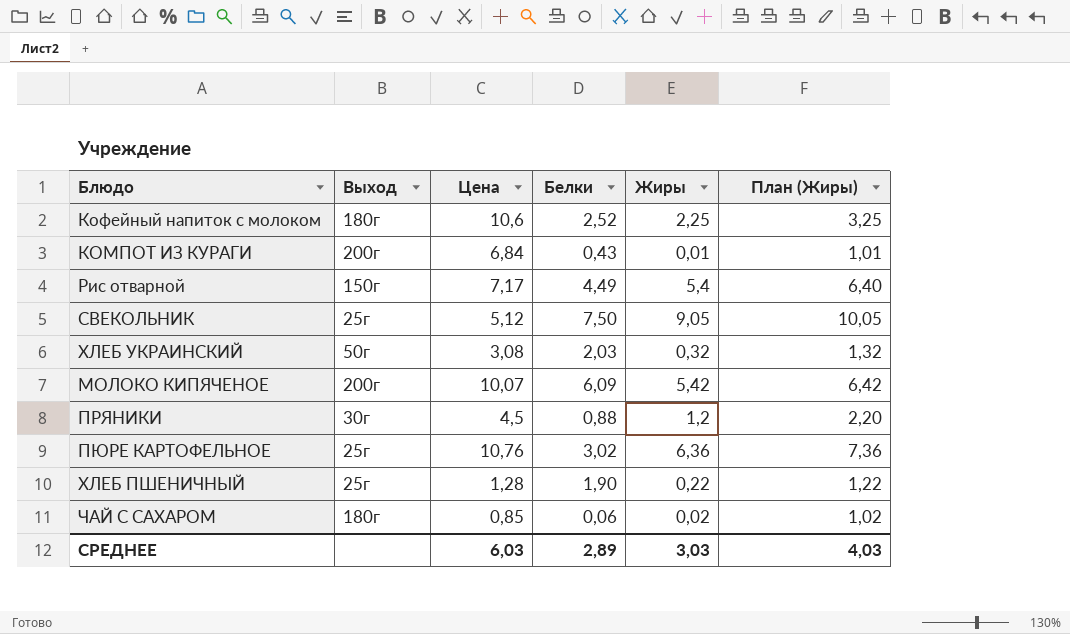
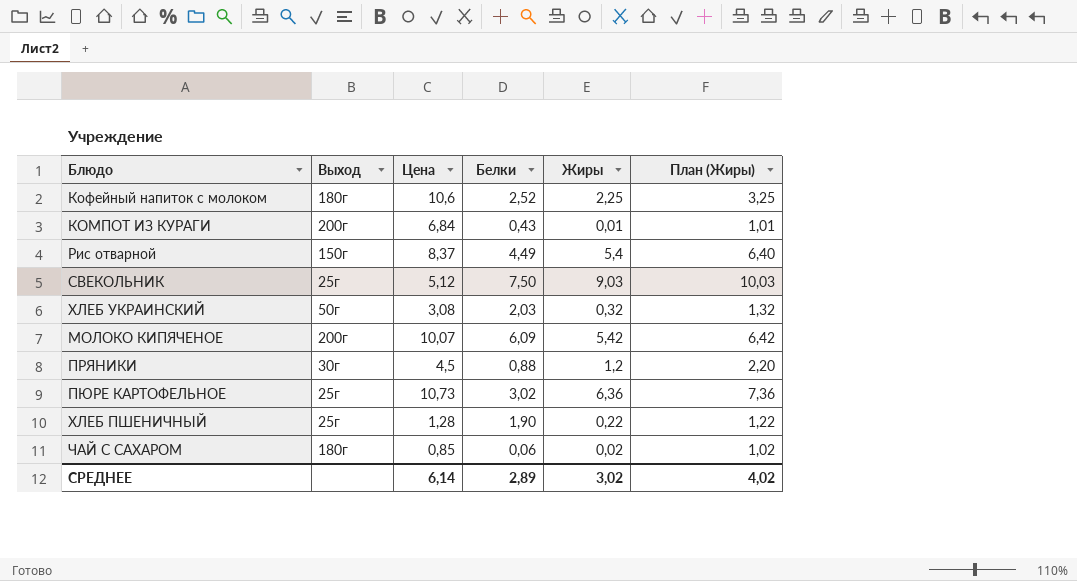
Рис отварной | Цена: 7,17 -> 8,37
СВЕКОЛЬНИК | Жиры: 9,05 -> 9,03
СВЕКОЛЬНИК | План (Жиры): 10,05 -> 10,03
ПЮРЕ КАРТОФЕЛЬНОЕ | Цена: 10,76 -> 10,73
СРЕДНЕЕ | Цена: 6,03 -> 6,14
СРЕДНЕЕ | Жиры: 3,03 -> 3,02
СРЕДНЕЕ | План (Жиры): 4,03 -> 4,02

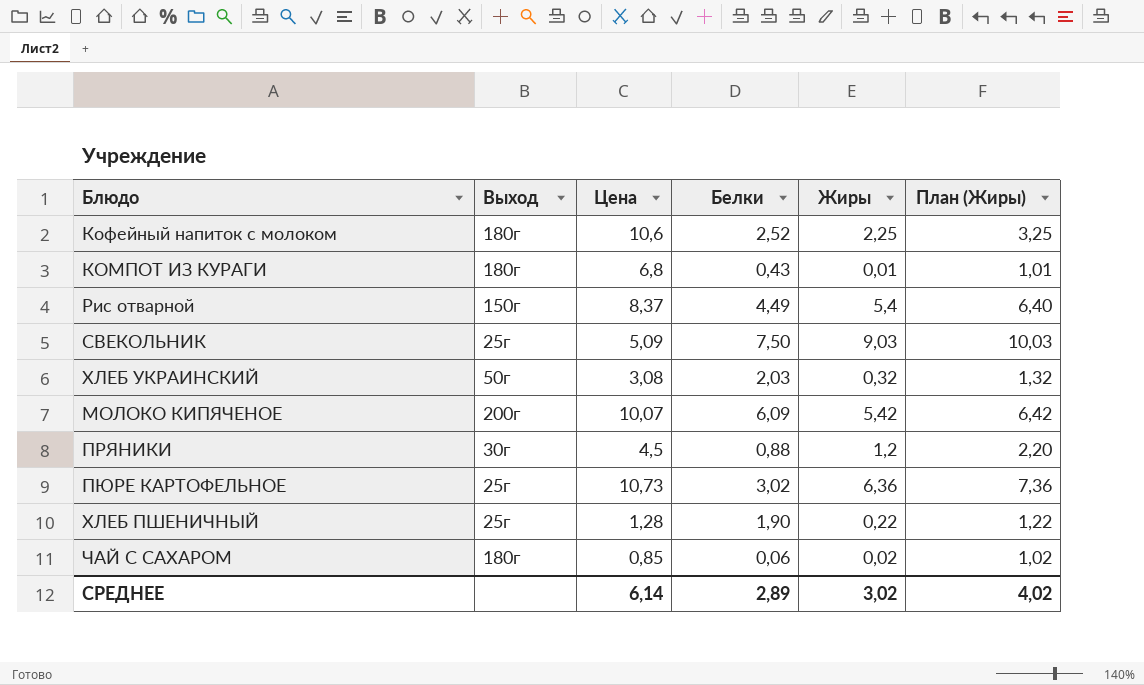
КОМПОТ ИЗ КУРАГИ | Выход: 200г -> 180г
КОМПОТ ИЗ КУРАГИ | Цена: 6,84 -> 6,8
СВЕКОЛЬНИК | Цена: 5,12 -> 5,09

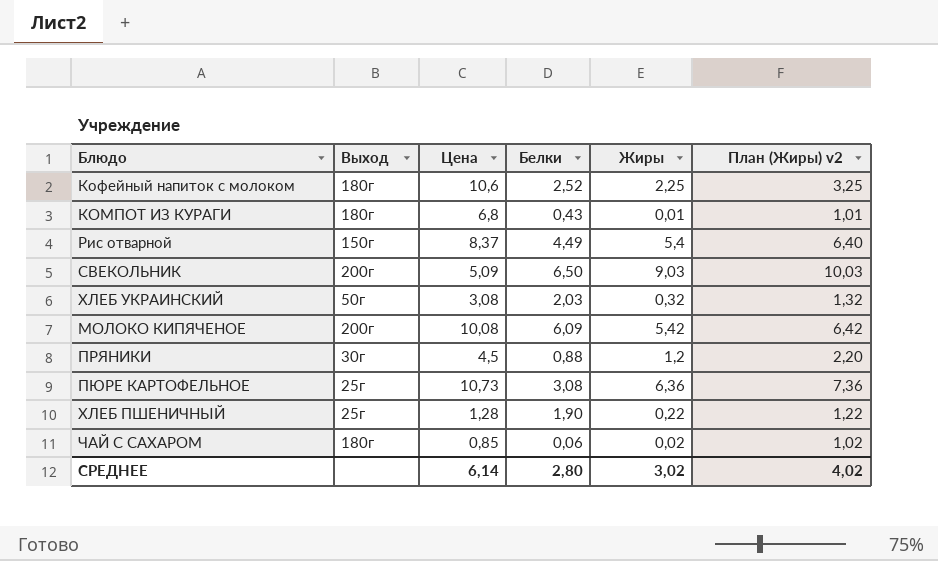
column name: План (Жиры) -> План (Жиры) v2
СВЕКОЛЬНИК | Выход: 25г -> 200г
СВЕКОЛЬНИК | Белки: 7,50 -> 6,50
МОЛОКО КИПЯЧЕНОЕ | Цена: 10,07 -> 10,08
ПЮРЕ КАРТОФЕЛЬНОЕ | Белки: 3,02 -> 3,08
СРЕДНЕЕ | Белки: 2,89 -> 2,80

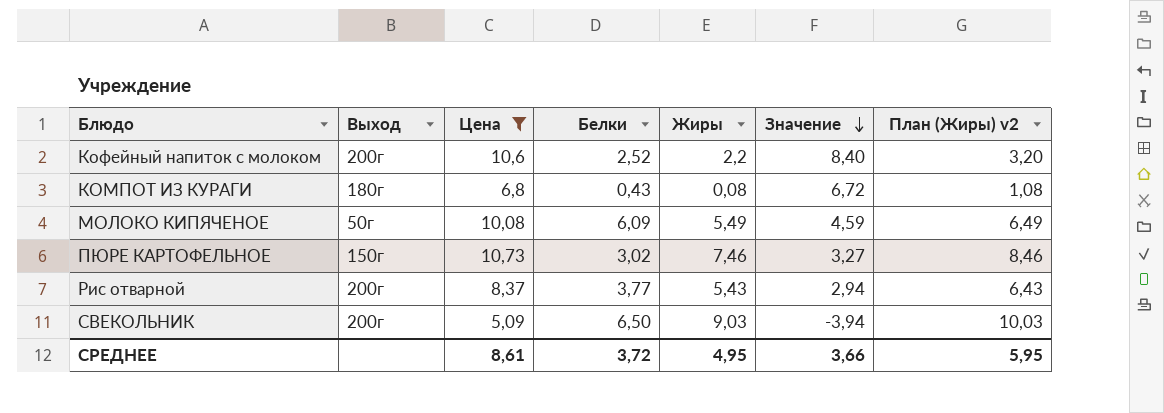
filter: none -> Цена >= 5,09
row order: none -> Значение descending
column Значение | formula: none -> [Цена] - [Жиры]
Кофейный напиток с молоком | Выход: 180г -> 200г
Кофейный напиток с молоком | Жиры: 2,25 -> 2,2
Кофейный напиток с молоком | План (Жиры) v2: 3,25 -> 3,20
КОМПОТ ИЗ КУРАГИ | Жиры: 0,01 -> 0,08
КОМПОТ ИЗ КУРАГИ | План (Жиры) v2: 1,01 -> 1,08
МОЛОКО КИПЯЧЕНОЕ | Выход: 200г -> 50г
МОЛОКО КИПЯЧЕНОЕ | Жиры: 5,42 -> 5,49
МОЛОКО КИПЯЧЕНОЕ | План (Жиры) v2: 6,42 -> 6,49
ПЮРЕ КАРТОФЕЛЬНОЕ | Выход: 25г -> 150г
ПЮРЕ КАРТОФЕЛЬНОЕ | Белки: 3,08 -> 3,02
ПЮРЕ КАРТОФЕЛЬНОЕ | Жиры: 6,36 -> 7,46
ПЮРЕ КАРТОФЕЛЬНОЕ | План (Жиры) v2: 7,36 -> 8,46
Рис отварной | Выход: 150г -> 200г
Рис отварной | Белки: 4,49 -> 3,77
Рис отварной | Жиры: 5,4 -> 5,43
Рис отварной | План (Жиры) v2: 6,40 -> 6,43
СРЕДНЕЕ | Цена: 6,14 -> 8,61
СРЕДНЕЕ | Белки: 2,80 -> 3,72
СРЕДНЕЕ | Жиры: 3,02 -> 4,95
СРЕДНЕЕ | План (Жиры) v2: 4,02 -> 5,95

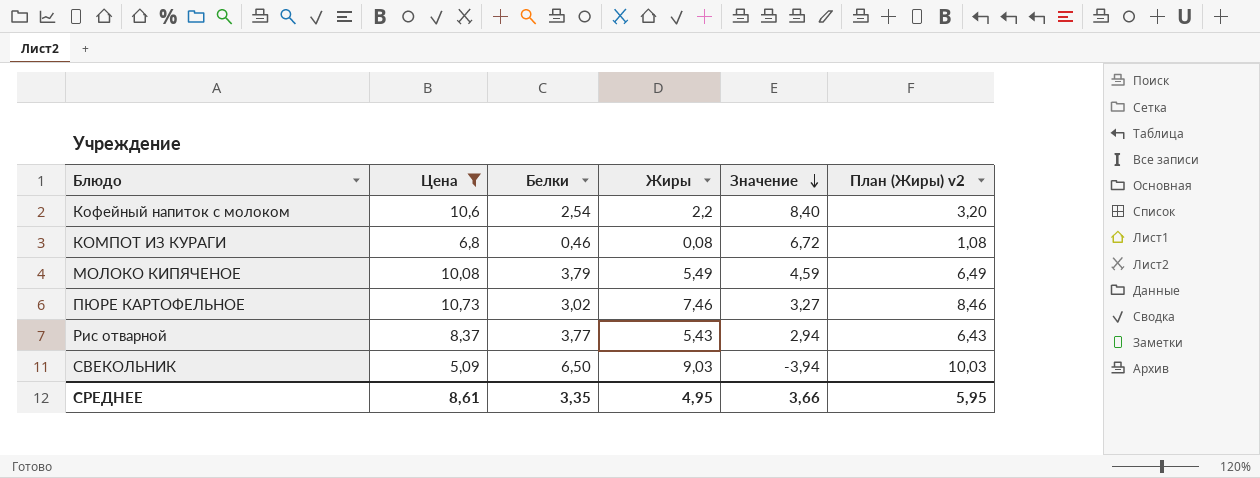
column Выход | position: 2 -> none
Кофейный напиток с молоком | Белки: 2,52 -> 2,54
КОМПОТ ИЗ КУРАГИ | Белки: 0,43 -> 0,46
МОЛОКО КИПЯЧЕНОЕ | Белки: 6,09 -> 3,79
СРЕДНЕЕ | Белки: 3,72 -> 3,35

